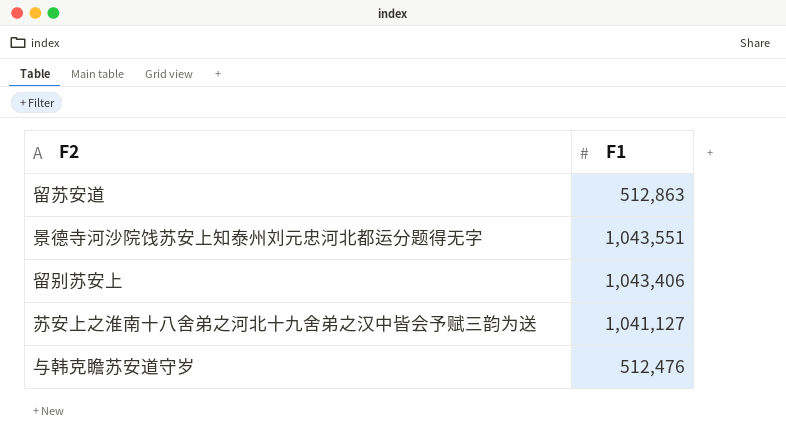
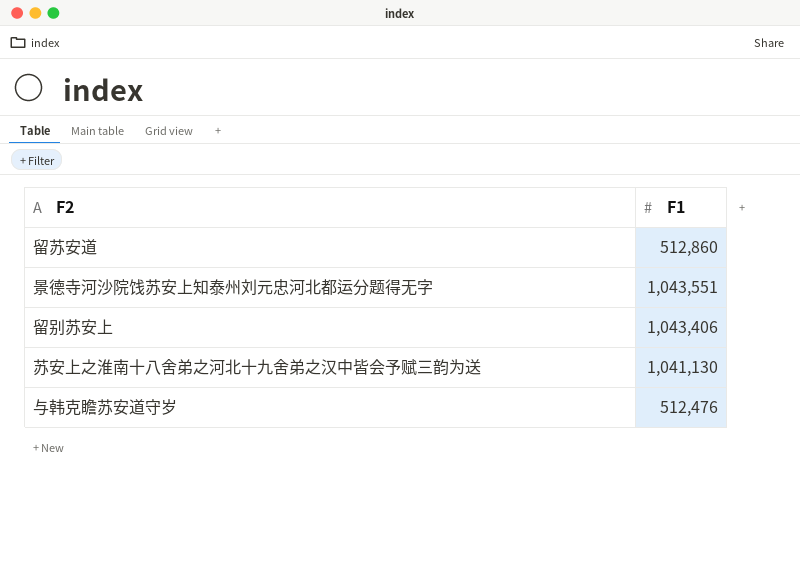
留苏安道 | F1: 512,863 -> 512,860
苏安上之淮南十八舍弟之河北十九舍弟之汉中皆会予赋三韵为送 | F1: 1,041,127 -> 1,041,130

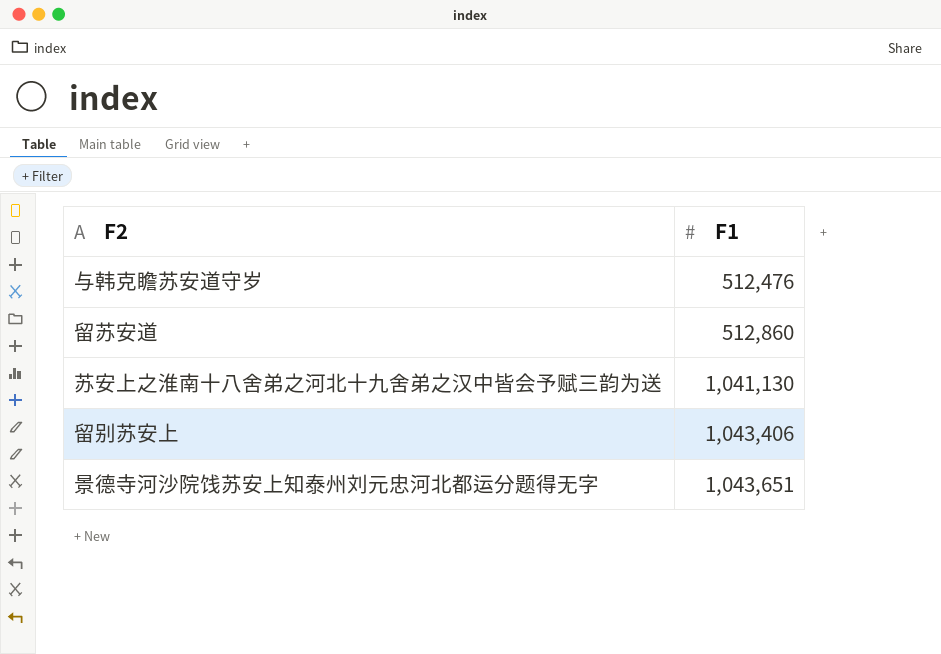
row order: none -> F1 ascending
景德寺河沙院饯苏安上知泰州刘元忠河北都运分题得无字 | F1: 1,043,551 -> 1,043,651

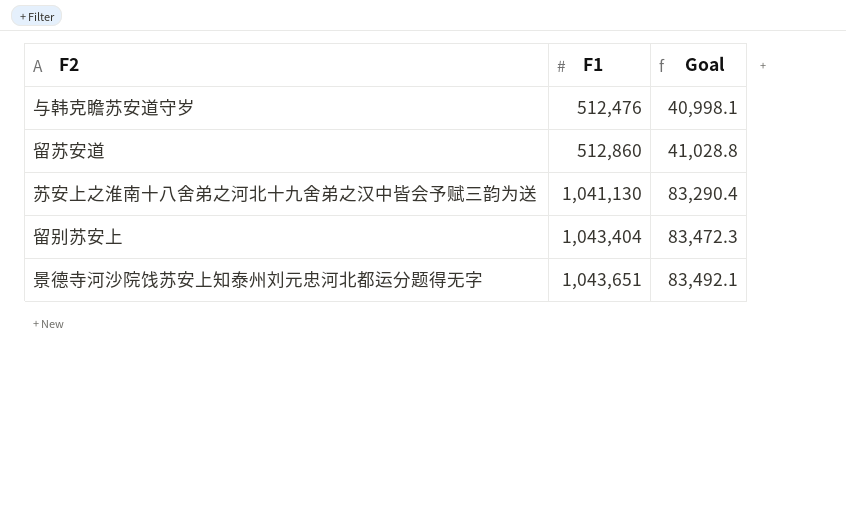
column Goal | formula: none -> [F1] * 0.08
留别苏安上 | F1: 1,043,406 -> 1,043,404

